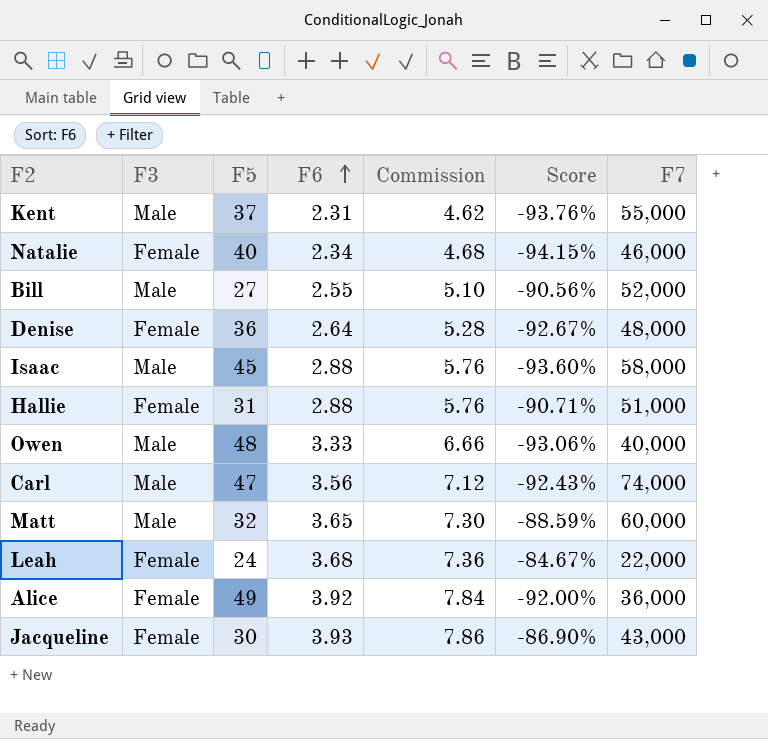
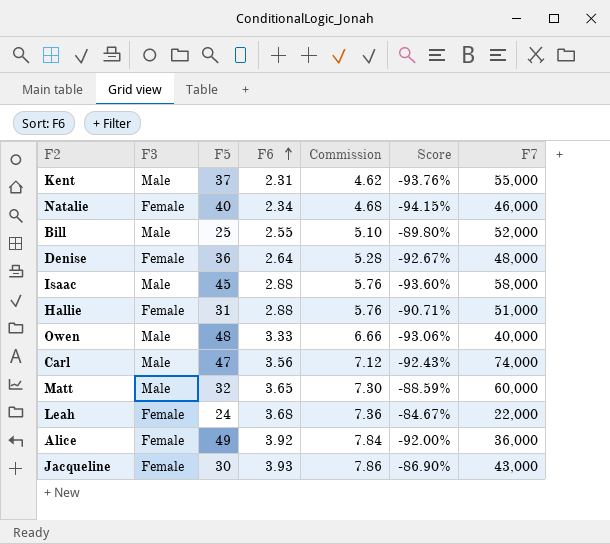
Bill | F5: 27 -> 25
Bill | Score: -90.56% -> -89.80%

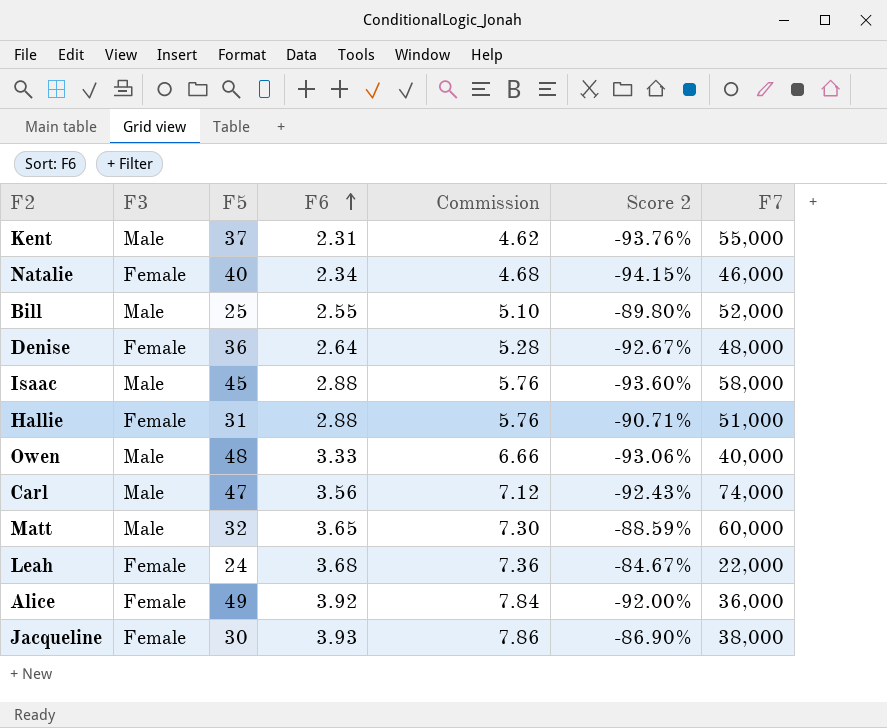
column name: Score -> Score 2
Jacqueline | F7: 43,000 -> 38,000

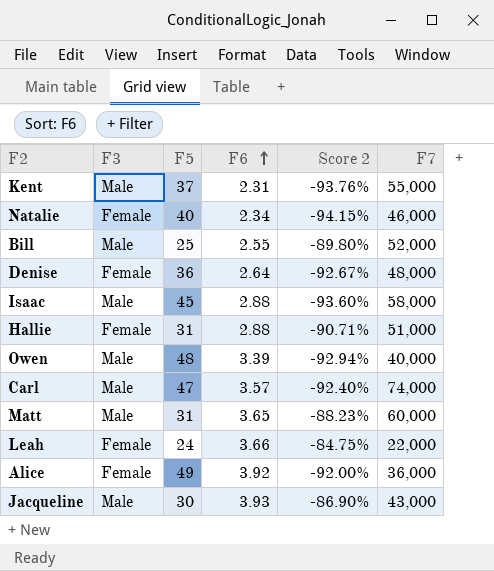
column Commission | formula: [F6] * 2 -> none
Owen | F6: 3.33 -> 3.39
Owen | Score 2: -93.06% -> -92.94%
Carl | F6: 3.56 -> 3.57
Carl | Score 2: -92.43% -> -92.40%
Matt | F5: 32 -> 31
Matt | Score 2: -88.59% -> -88.23%
Leah | F6: 3.68 -> 3.66
Leah | Score 2: -84.67% -> -84.75%
Jacqueline | F3: Female -> Male
Jacqueline | F7: 38,000 -> 43,000

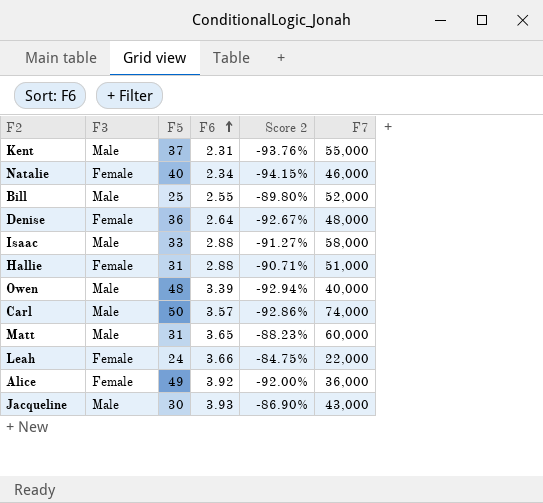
Isaac | F5: 45 -> 33
Isaac | Score 2: -93.60% -> -91.27%
Carl | F5: 47 -> 50
Carl | Score 2: -92.40% -> -92.86%

